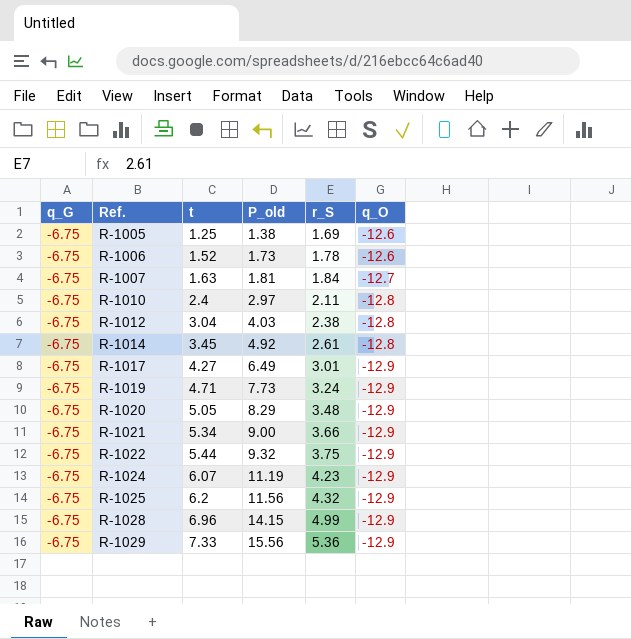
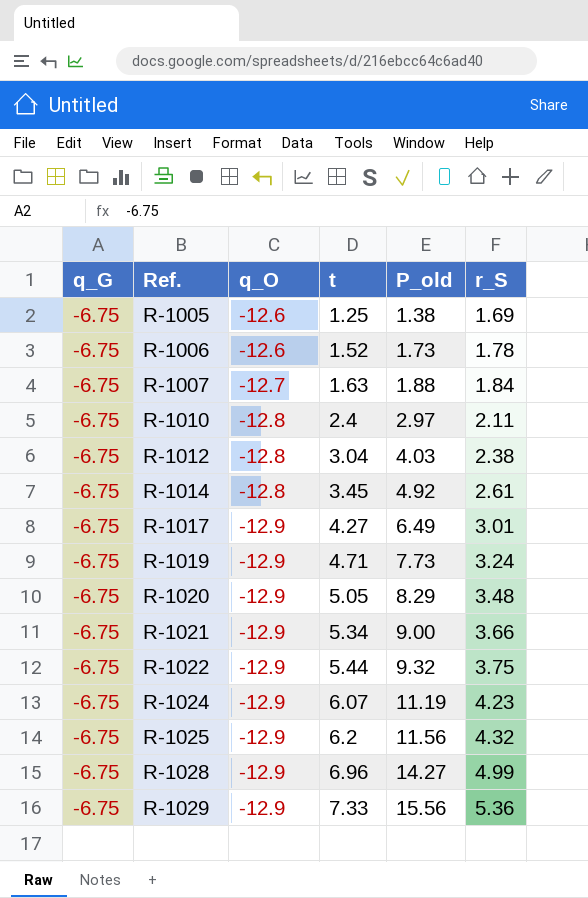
column q_O | position: 6 -> 3
R-1007 | P_old: 1.81 -> 1.88
R-1028 | P_old: 14.15 -> 14.27

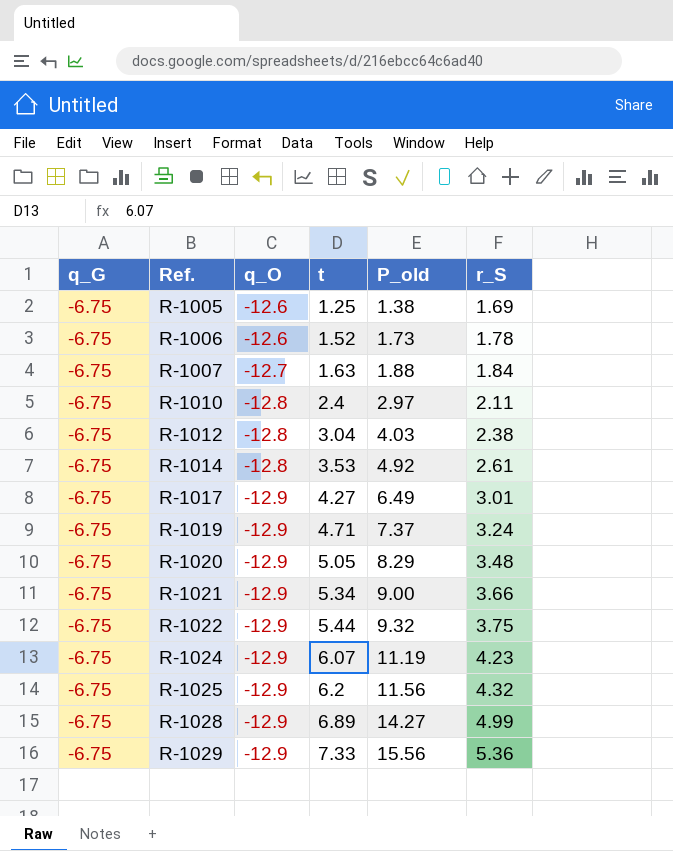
R-1014 | t: 3.45 -> 3.53
R-1019 | P_old: 7.73 -> 7.37
R-1028 | t: 6.96 -> 6.89

